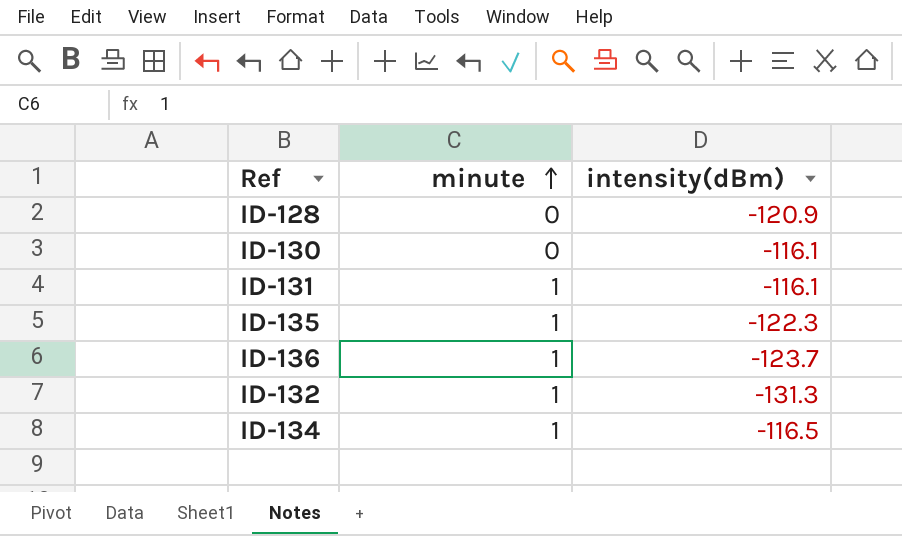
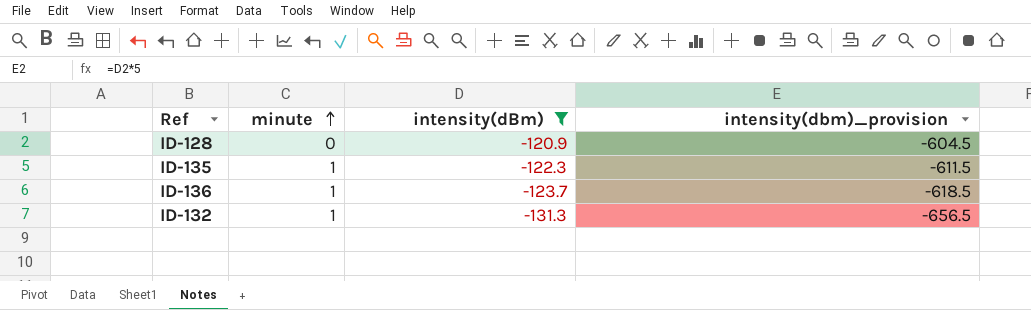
filter: none -> intensity(dBm) <= -120.9
column intensity(dbm)_provision | formula: none -> [intensity(dBm)] * 5

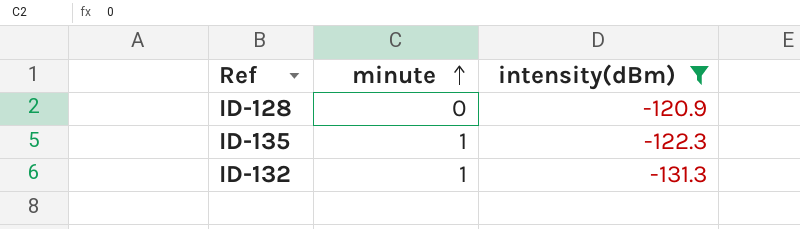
column intensity(dbm)_provision | formula: [intensity(dBm)] * 5 -> none
row ID-136: 1 | -123.7 | -618.5 -> none

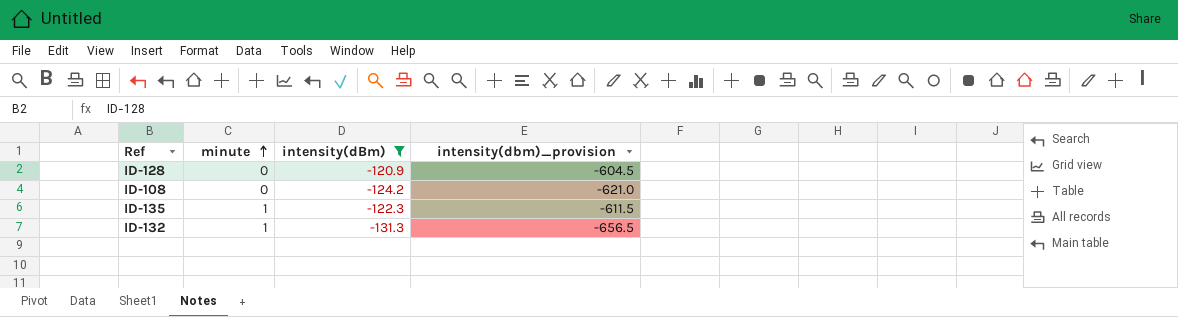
column intensity(dbm)_provision | formula: none -> [intensity(dBm)] * 5
row ID-108: none -> 0 | -124.2 | -621.0

